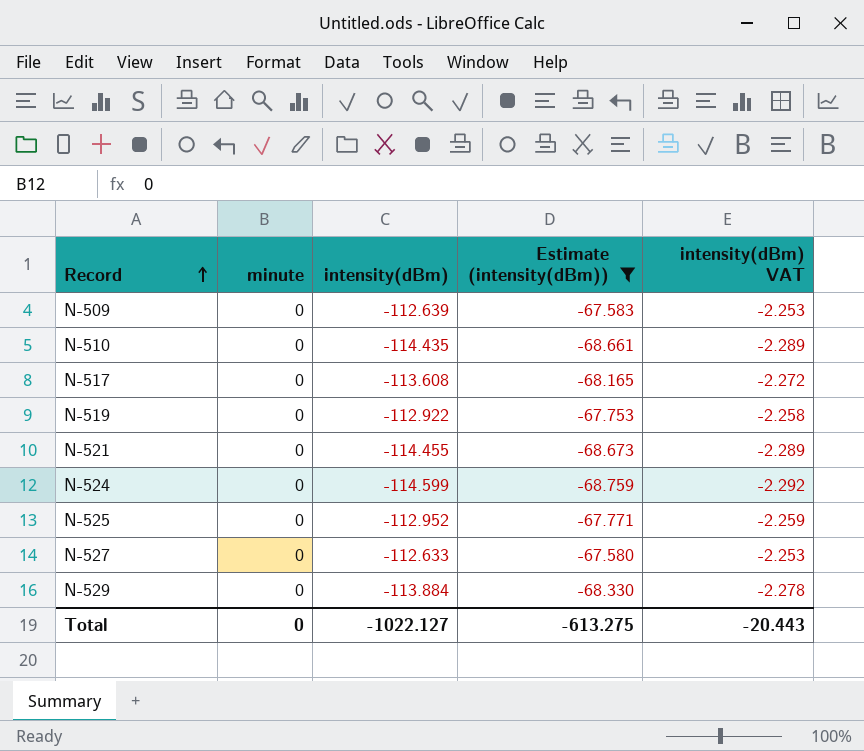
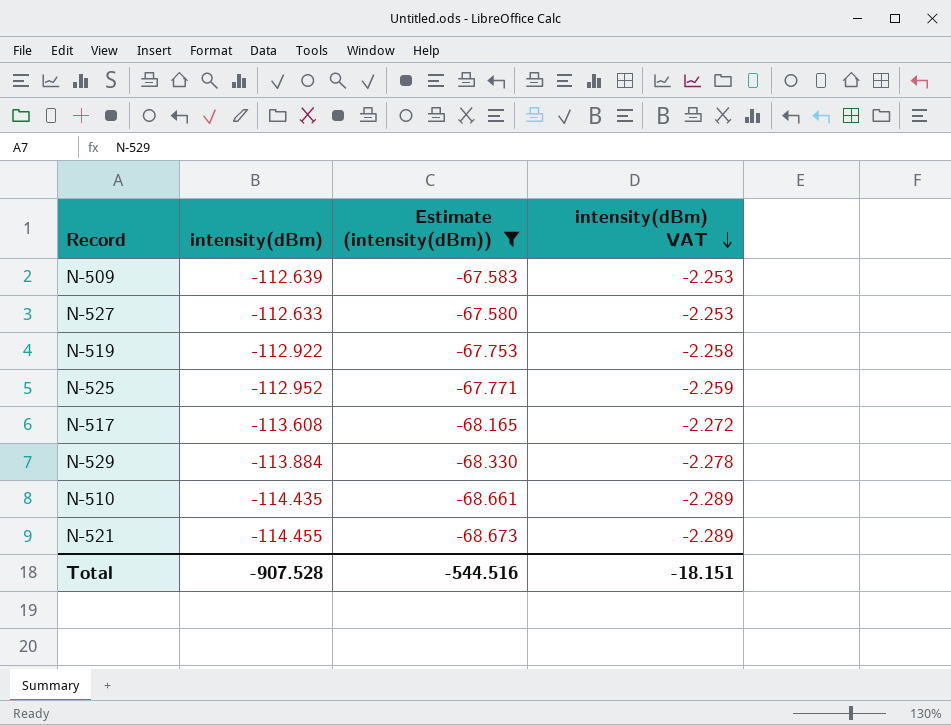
row order: Record ascending -> intensity(dBm) VAT descending
column minute | position: 2 -> none
row N-524: 0 | -114.599 | -68.759 | -2.292 -> none
Total | intensity(dBm): -1022.127 -> -907.528
Total | Estimate (intensity(dBm)): -613.275 -> -544.516
Total | intensity(dBm) VAT: -20.443 -> -18.151

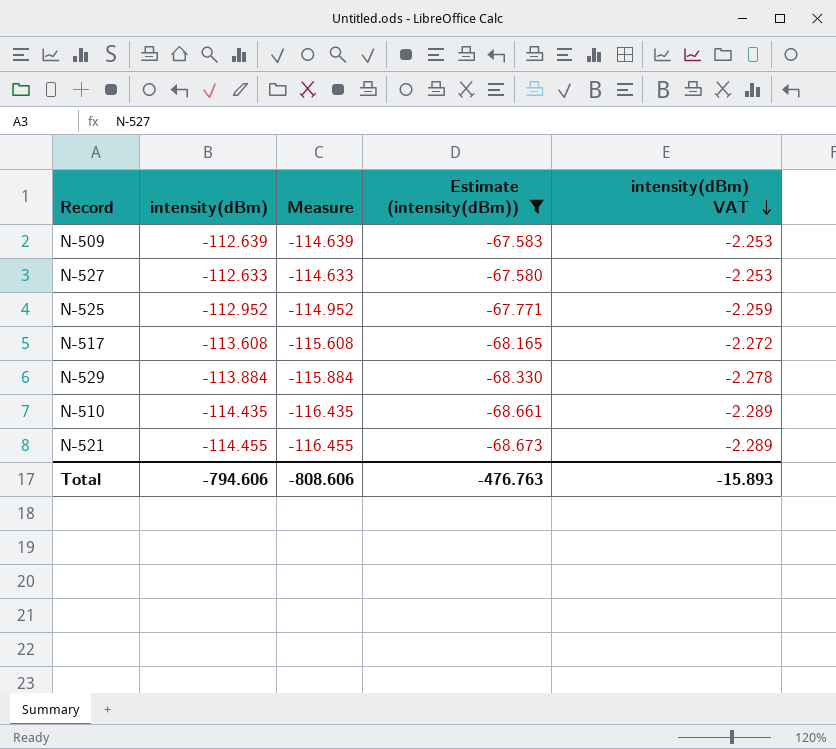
column Measure | formula: none -> [intensity(dBm)] - 2
row N-519: -112.922 | -67.753 | -2.258 -> none
Total | intensity(dBm): -907.528 -> -794.606
Total | Estimate (intensity(dBm)): -544.516 -> -476.763
Total | intensity(dBm) VAT: -18.151 -> -15.893

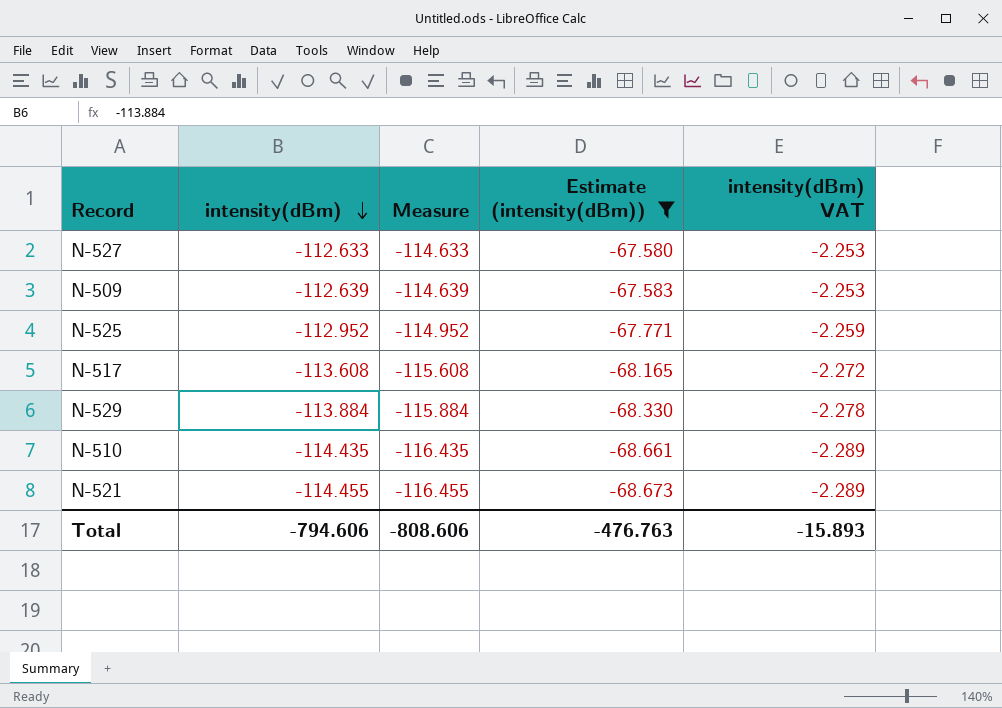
row order: intensity(dBm) VAT descending -> intensity(dBm) descending

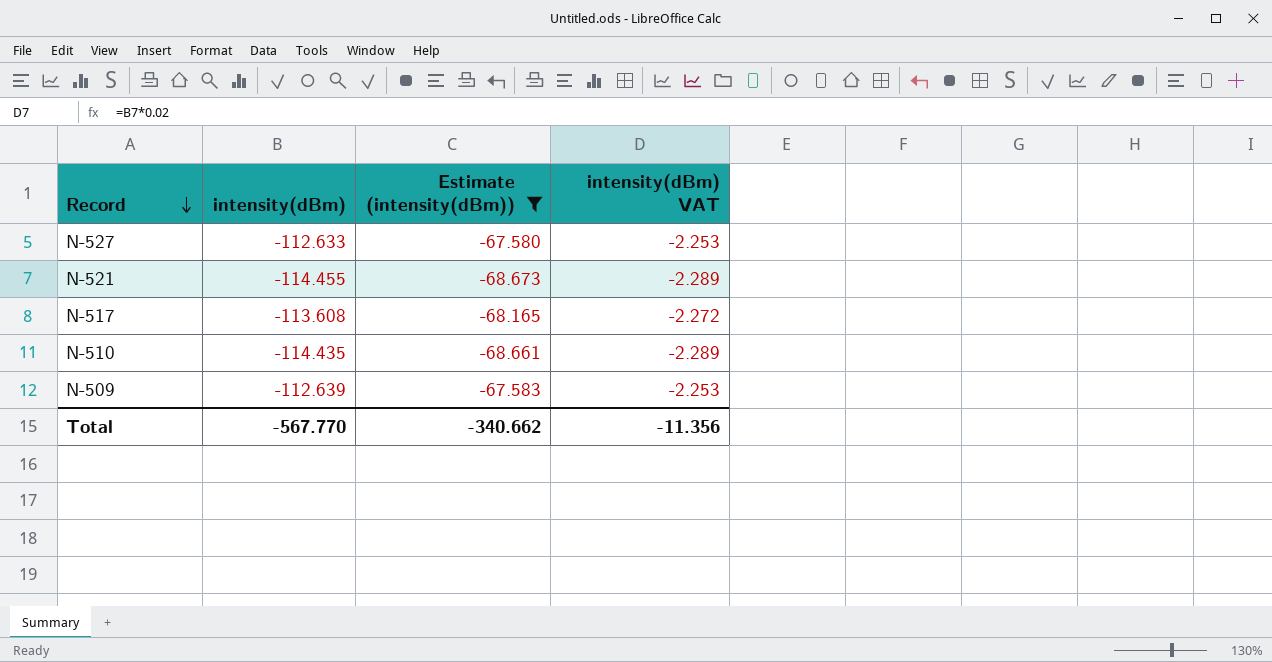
row order: intensity(dBm) descending -> Record descending
column Measure | formula: [intensity(dBm)] - 2 -> none
row N-525: -112.952 | -114.952 | -67.771 | -2.259 -> none
row N-529: -113.884 | -115.884 | -68.330 | -2.278 -> none
Total | intensity(dBm): -794.606 -> -567.770
Total | Estimate (intensity(dBm)): -476.763 -> -340.662
Total | intensity(dBm) VAT: -15.893 -> -11.356

